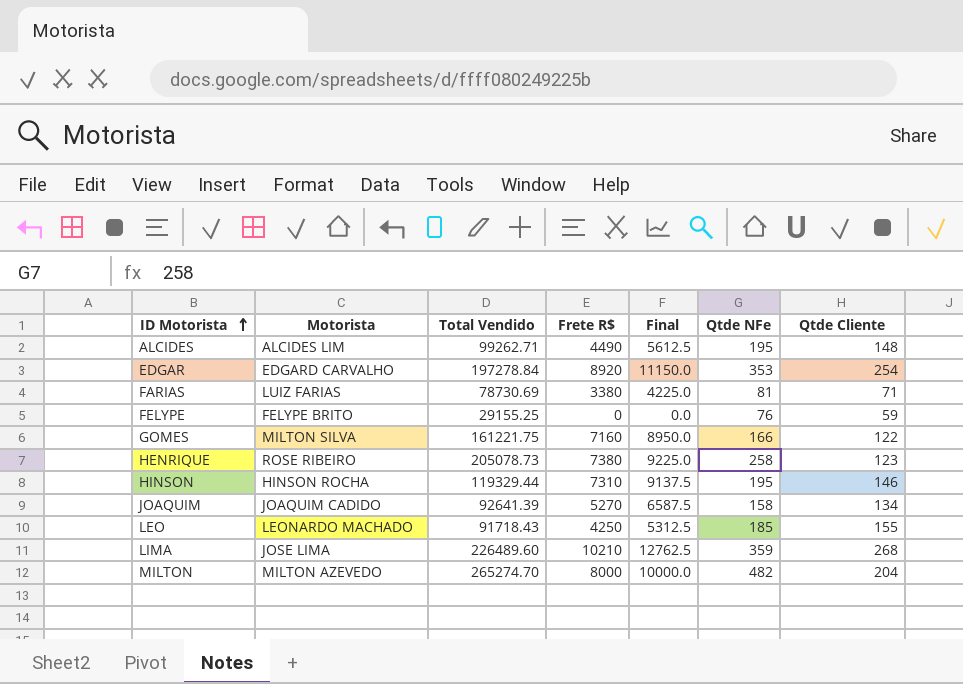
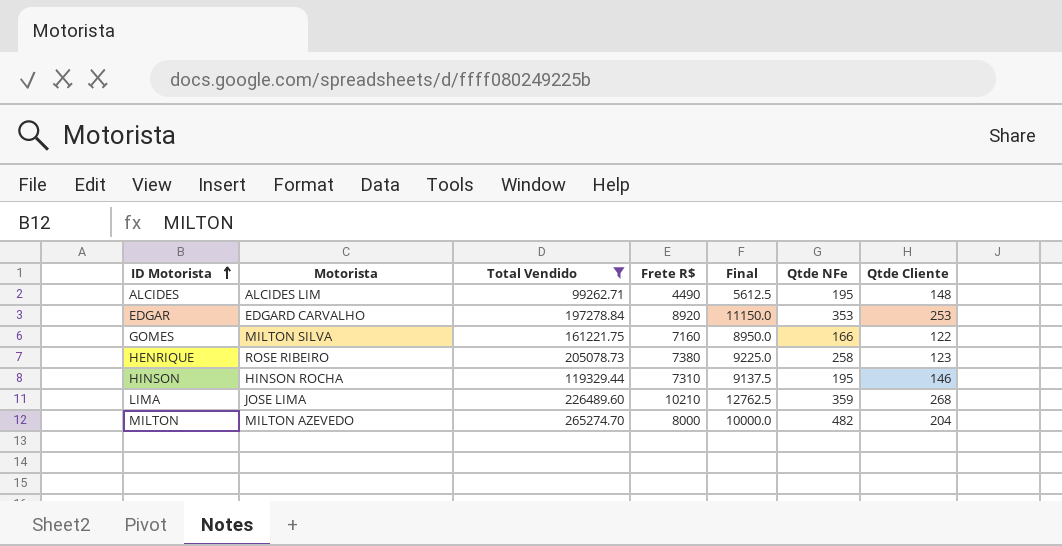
filter: none -> Total Vendido >= 99262.71
EDGAR | Qtde Cliente: 254 -> 253

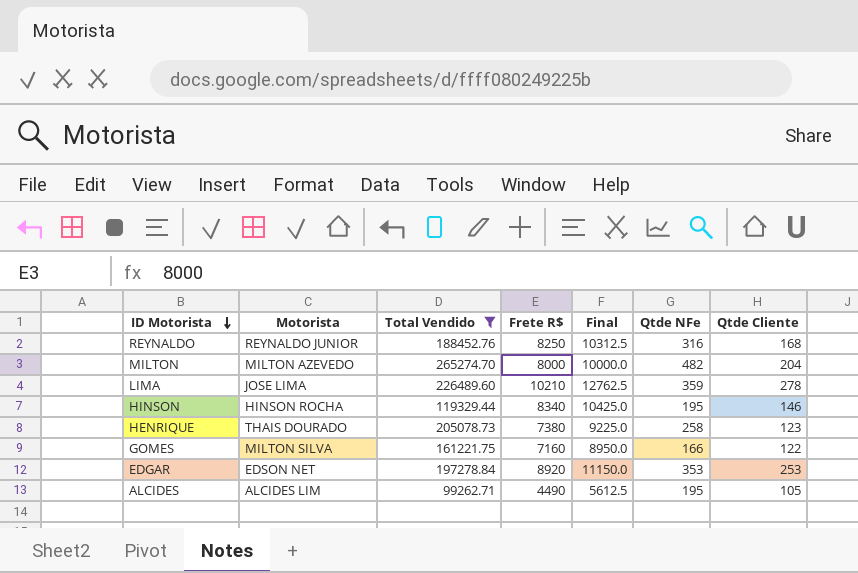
row order: ID Motorista ascending -> ID Motorista descending
row REYNALDO: none -> REYNALDO JUNIOR | 188452.76 | 8250 | 10312.5 | 316 | 168
LIMA | Qtde Cliente: 268 -> 278
HINSON | Frete R$: 7310 -> 8340
HINSON | Final: 9137.5 -> 10425.0
HENRIQUE | Motorista: ROSE RIBEIRO -> THAIS DOURADO
EDGAR | Motorista: EDGARD CARVALHO -> EDSON NET
ALCIDES | Qtde Cliente: 148 -> 105

